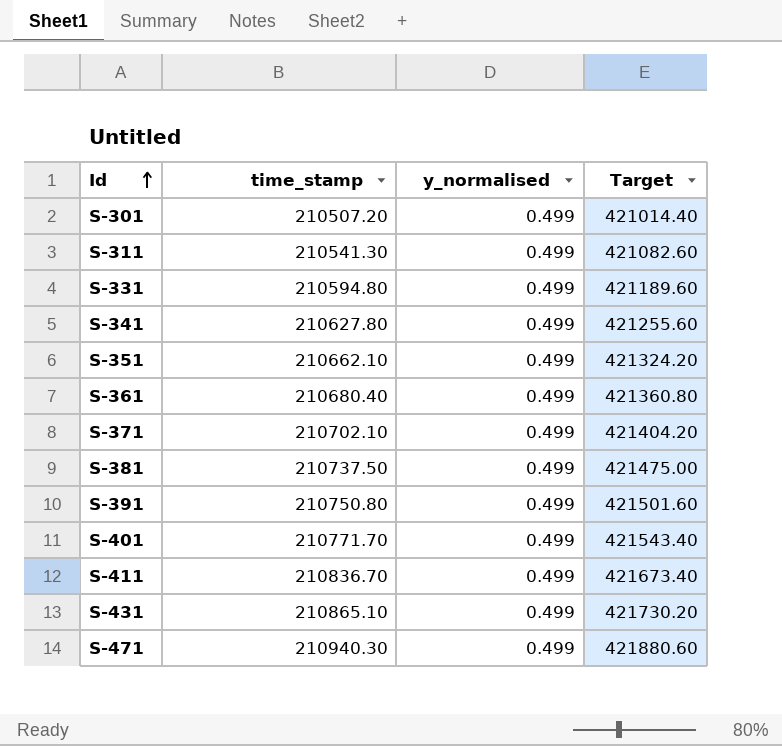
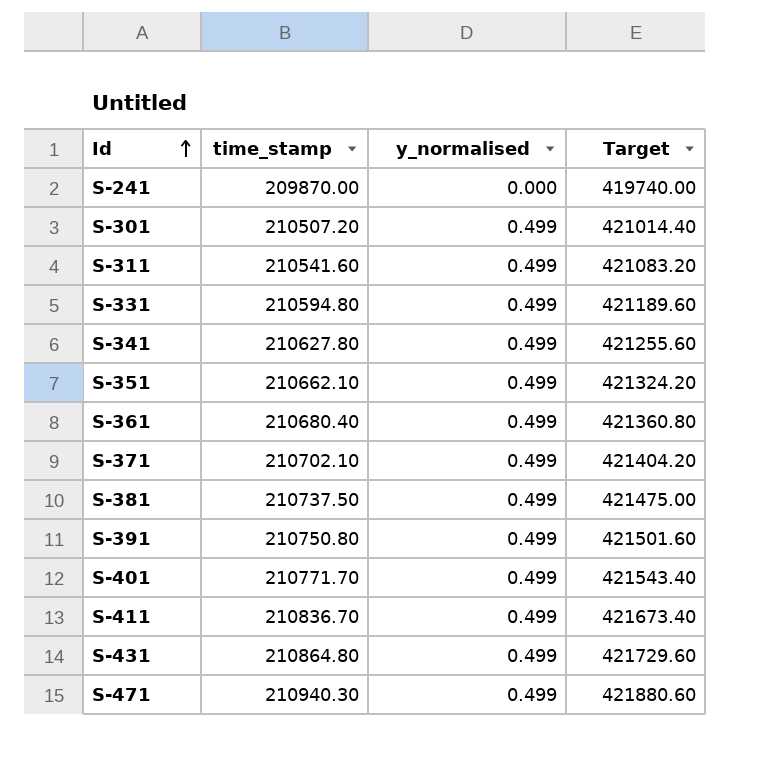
row S-241: none -> 209870.00 | 0.000 | 419740.00
S-311 | time_stamp: 210541.30 -> 210541.60
S-311 | Target: 421082.60 -> 421083.20
S-431 | time_stamp: 210865.10 -> 210864.80
S-431 | Target: 421730.20 -> 421729.60

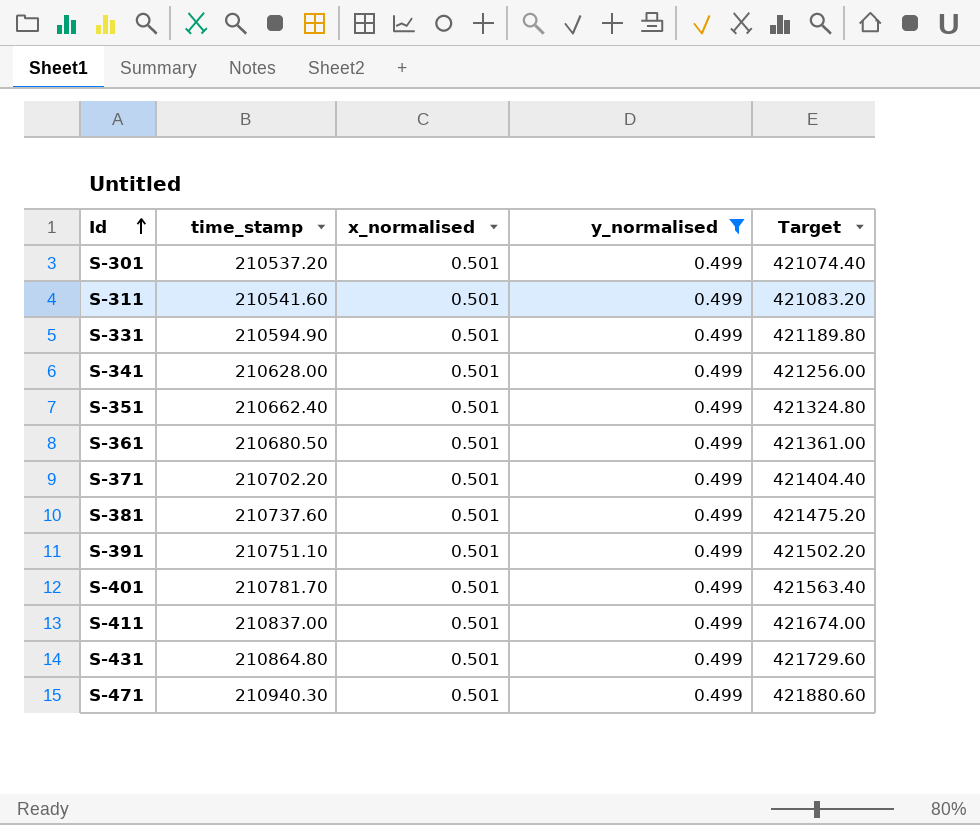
filter: none -> y_normalised = 0.499
column x_normalised | position: none -> 3
S-301 | time_stamp: 210507.20 -> 210537.20
S-301 | Target: 421014.40 -> 421074.40
S-331 | time_stamp: 210594.80 -> 210594.90
S-331 | Target: 421189.60 -> 421189.80
S-341 | time_stamp: 210627.80 -> 210628.00
S-341 | Target: 421255.60 -> 421256.00
S-351 | time_stamp: 210662.10 -> 210662.40
S-351 | Target: 421324.20 -> 421324.80
S-361 | time_stamp: 210680.40 -> 210680.50
S-361 | Target: 421360.80 -> 421361.00
S-371 | time_stamp: 210702.10 -> 210702.20
S-371 | Target: 421404.20 -> 421404.40
S-381 | time_stamp: 210737.50 -> 210737.60
S-381 | Target: 421475.00 -> 421475.20
S-391 | time_stamp: 210750.80 -> 210751.10
S-391 | Target: 421501.60 -> 421502.20
S-401 | time_stamp: 210771.70 -> 210781.70
S-401 | Target: 421543.40 -> 421563.40
S-411 | time_stamp: 210836.70 -> 210837.00
S-411 | Target: 421673.40 -> 421674.00

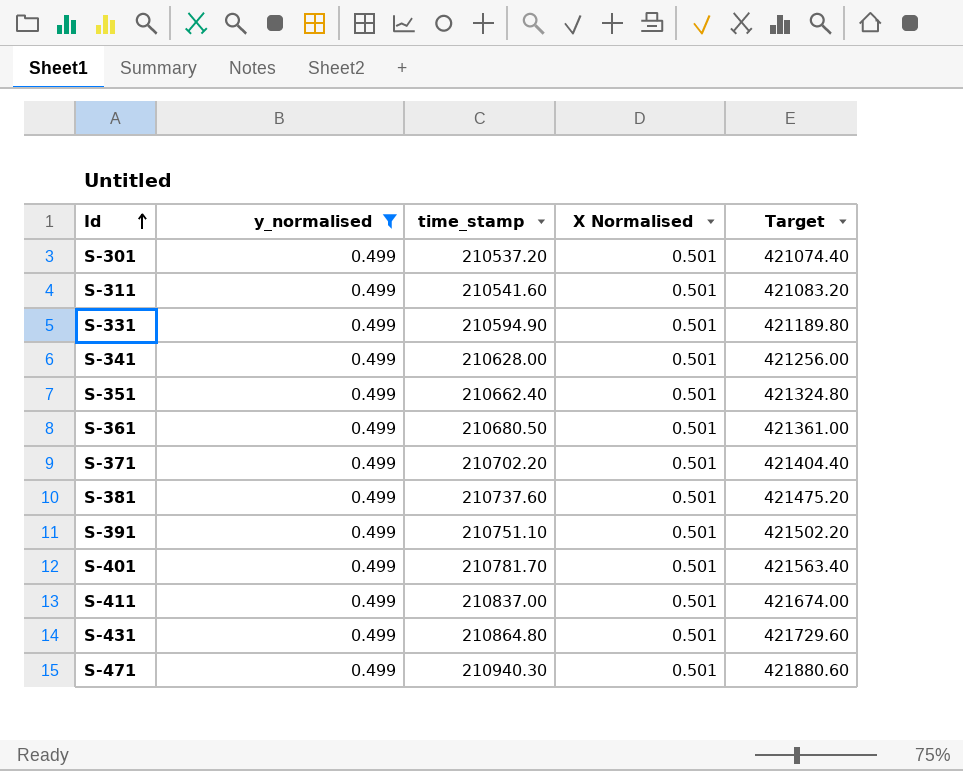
column y_normalised | position: 4 -> 2
column name: x_normalised -> X Normalised

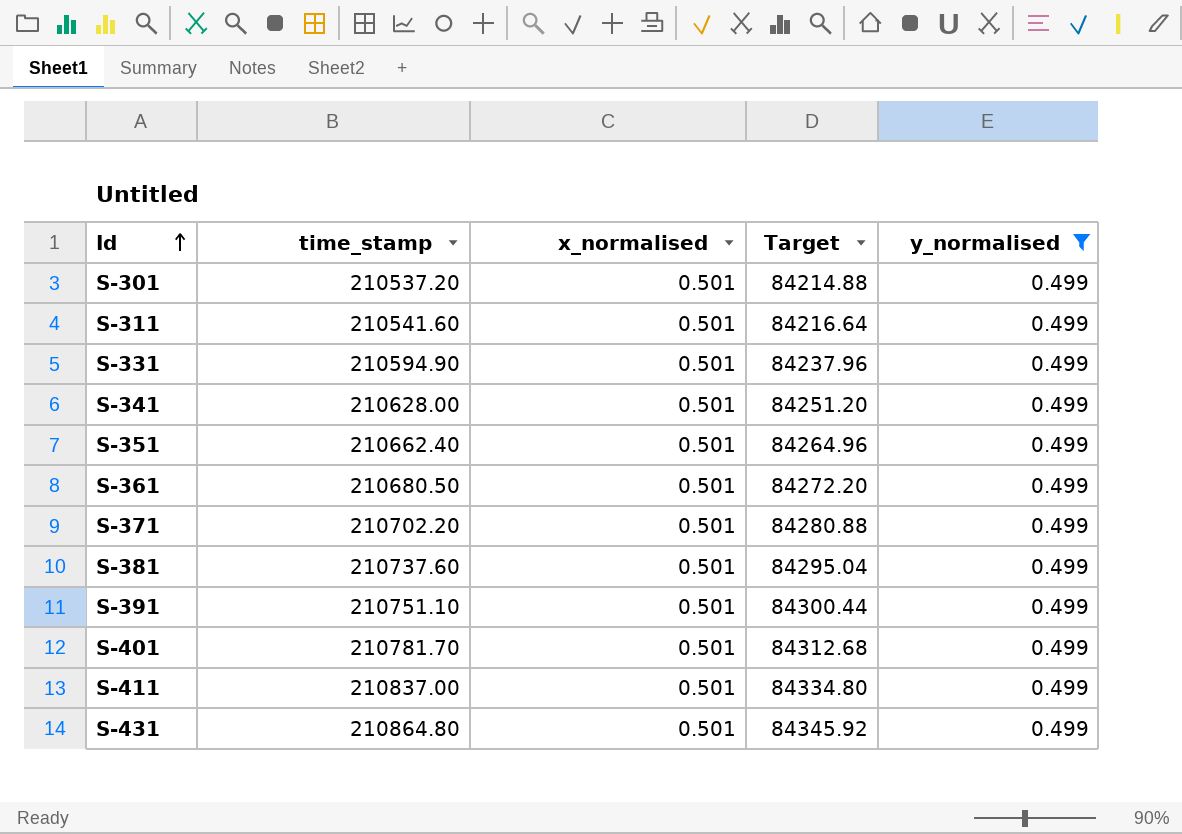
column name: X Normalised -> x_normalised
column Target | formula: [time_stamp] * 2 -> [time_stamp] * 0.4
column y_normalised | position: 2 -> 5
row S-471: 0.499 | 210940.30 | 0.501 | 421880.60 -> none

